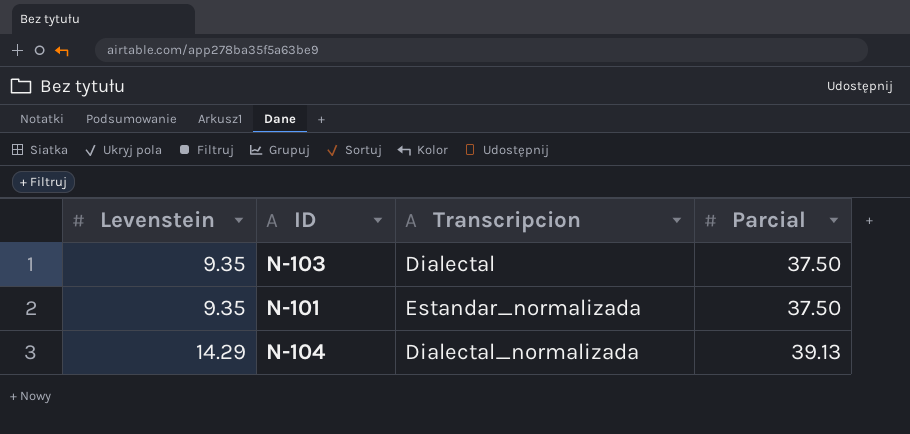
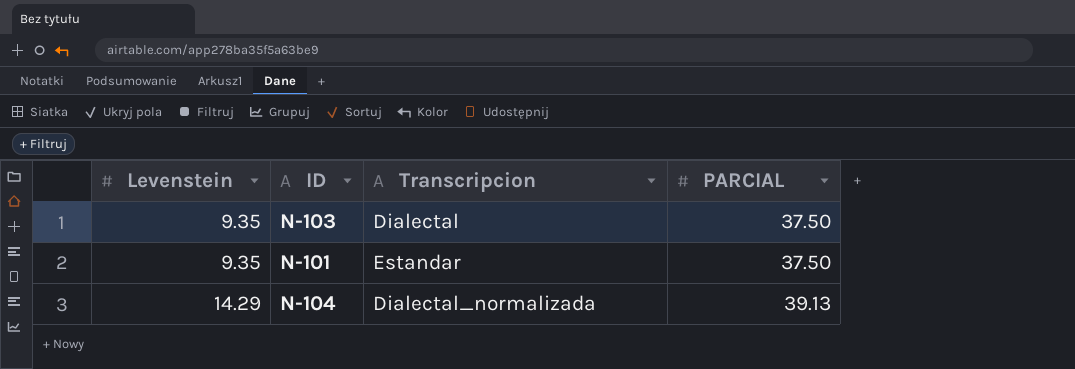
column name: Parcial -> PARCIAL
N-101 | Transcripcion: Estandar_normalizada -> Estandar

